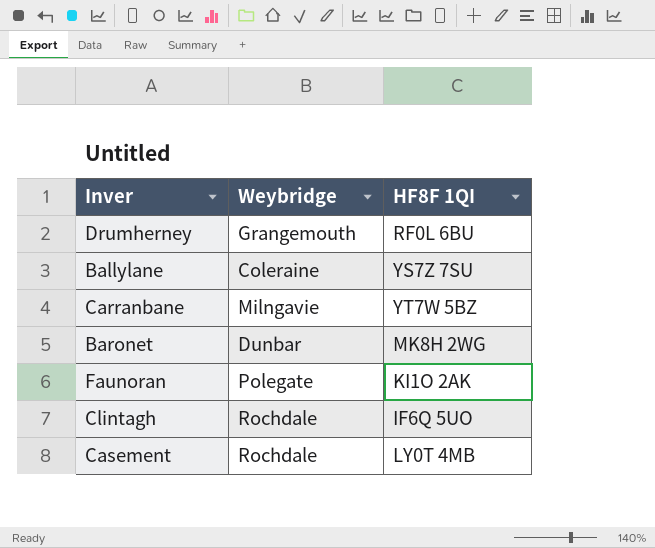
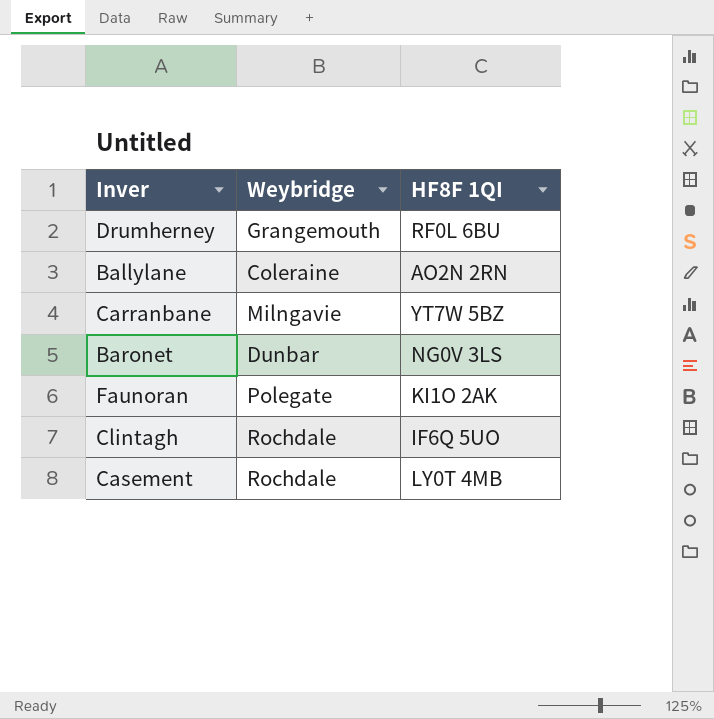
Ballylane | HF8F 1QI: YS7Z 7SU -> AO2N 2RN
Baronet | HF8F 1QI: MK8H 2WG -> NG0V 3LS

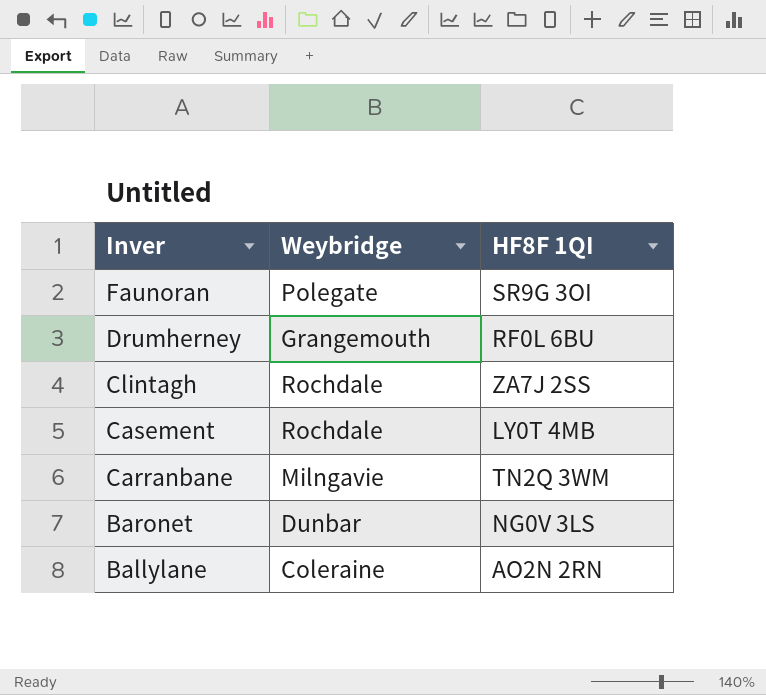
row order: none -> Inver descending
Faunoran | HF8F 1QI: KI1O 2AK -> SR9G 3OI
Clintagh | HF8F 1QI: IF6Q 5UO -> ZA7J 2SS
Carranbane | HF8F 1QI: YT7W 5BZ -> TN2Q 3WM

